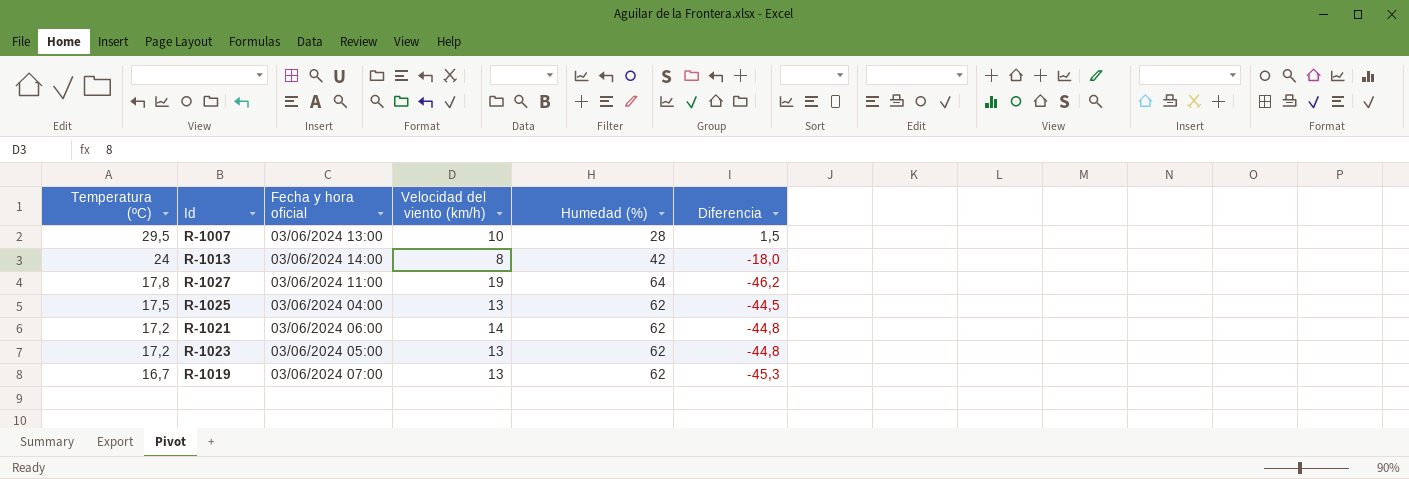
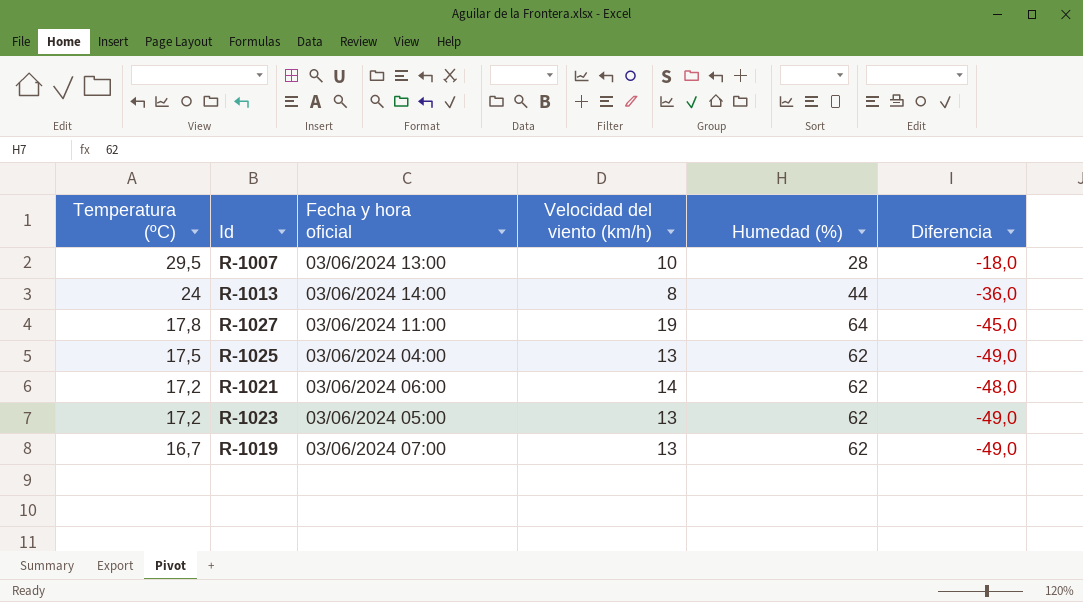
column Diferencia | formula: [Temperatura (ºC)] - [Humedad (%)] -> [Velocidad del viento (km/h)] - [Humedad (%)]
R-1013 | Humedad (%): 42 -> 44

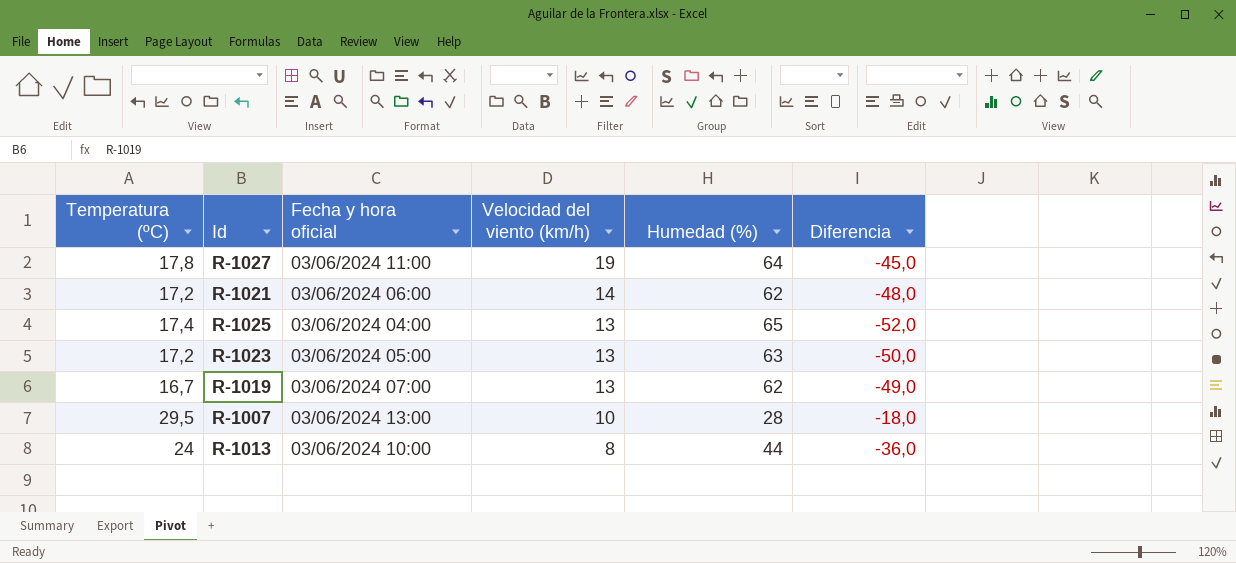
row order: Temperatura (ºC) descending -> Velocidad del viento (km/h) descending
R-1025 | Temperatura (ºC): 17,5 -> 17,4
R-1025 | Humedad (%): 62 -> 65
R-1025 | Diferencia: -49,0 -> -52,0
R-1023 | Humedad (%): 62 -> 63
R-1023 | Diferencia: -49,0 -> -50,0
R-1013 | Fecha y hora oficial: 03/06/2024 14:00 -> 03/06/2024 10:00

